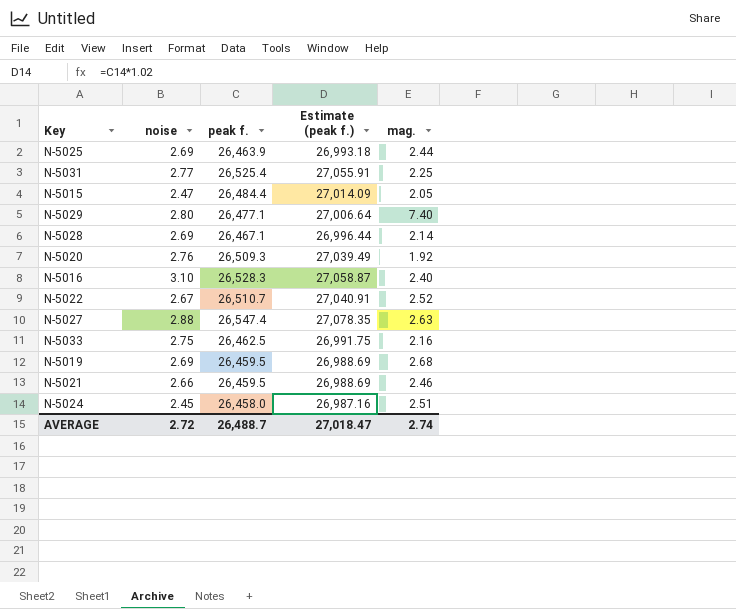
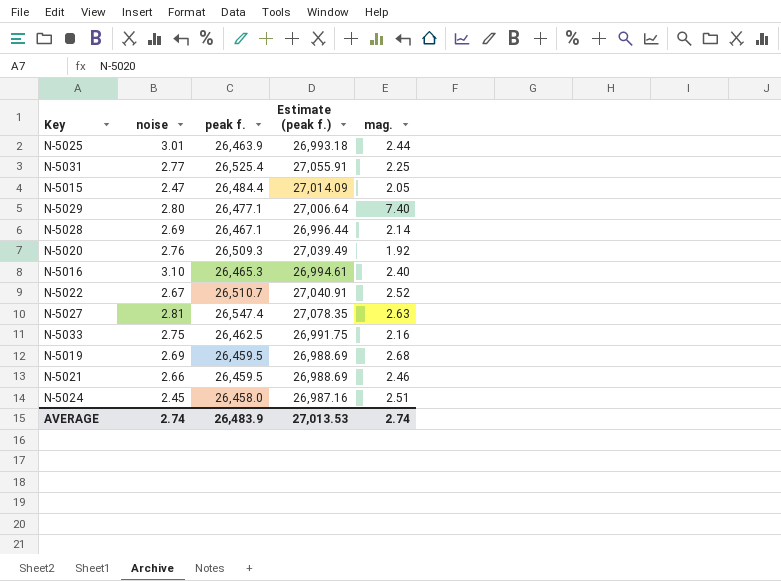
N-5025 | noise: 2.69 -> 3.01
N-5016 | peak f.: 26,528.3 -> 26,465.3
N-5016 | Estimate (peak f.): 27,058.87 -> 26,994.61
N-5027 | noise: 2.88 -> 2.81
AVERAGE | noise: 2.72 -> 2.74
AVERAGE | peak f.: 26,488.7 -> 26,483.9
AVERAGE | Estimate (peak f.): 27,018.47 -> 27,013.53

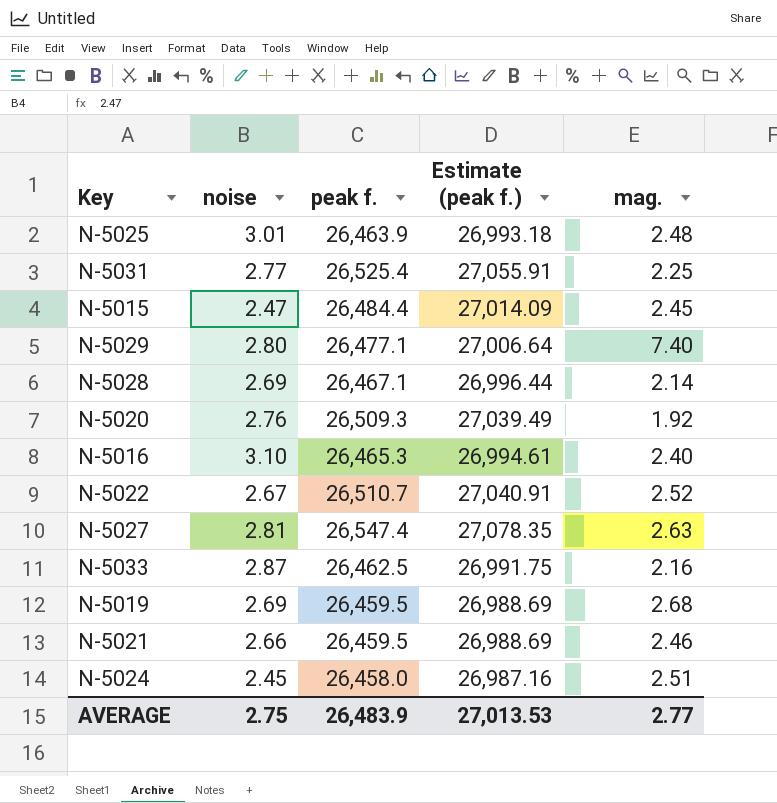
N-5025 | mag.: 2.44 -> 2.48
N-5015 | mag.: 2.05 -> 2.45
N-5033 | noise: 2.75 -> 2.87
AVERAGE | noise: 2.74 -> 2.75
AVERAGE | mag.: 2.74 -> 2.77

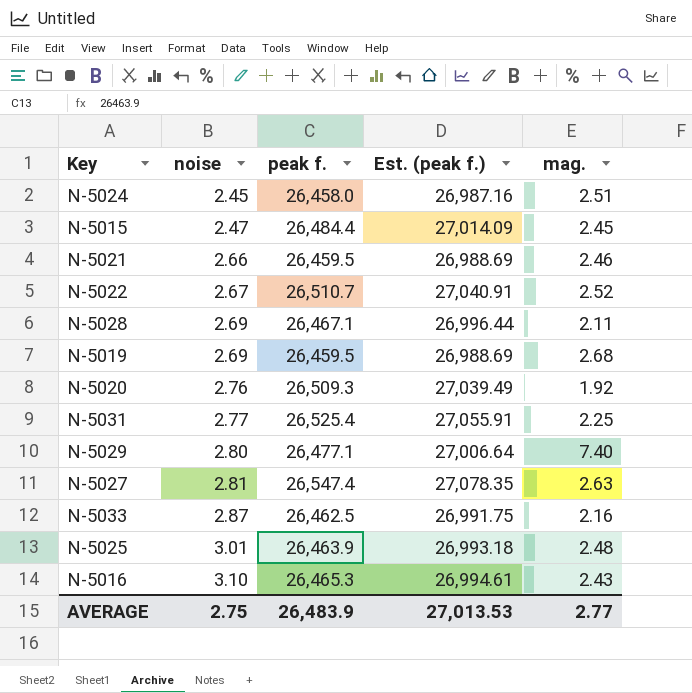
row order: none -> noise ascending
column name: Estimate (peak f.) -> Est. (peak f.)
N-5028 | mag.: 2.14 -> 2.11
N-5016 | mag.: 2.40 -> 2.43

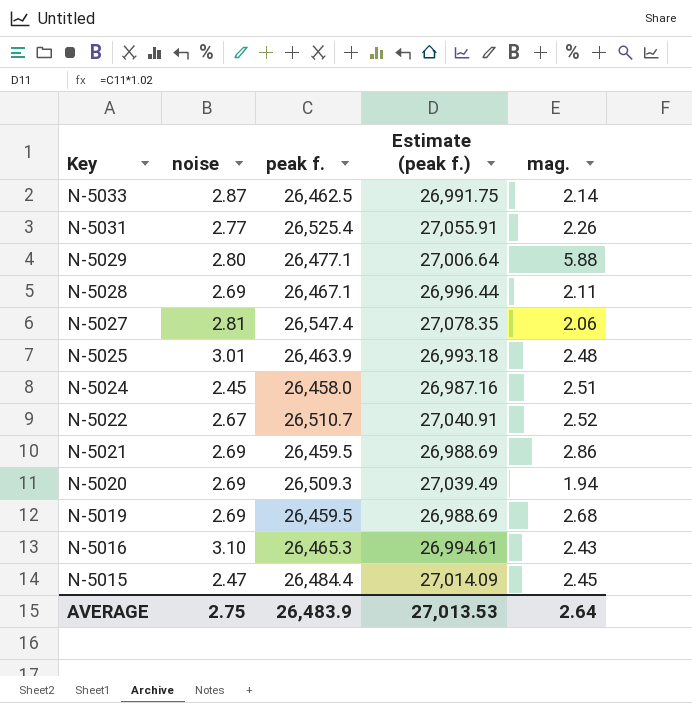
row order: noise ascending -> Key descending
column name: Est. (peak f.) -> Estimate (peak f.)
N-5033 | mag.: 2.16 -> 2.14
N-5031 | mag.: 2.25 -> 2.26
N-5029 | mag.: 7.40 -> 5.88
N-5027 | mag.: 2.63 -> 2.06
N-5021 | noise: 2.66 -> 2.69
N-5021 | mag.: 2.46 -> 2.86
N-5020 | noise: 2.76 -> 2.69
N-5020 | mag.: 1.92 -> 1.94
AVERAGE | mag.: 2.77 -> 2.64

